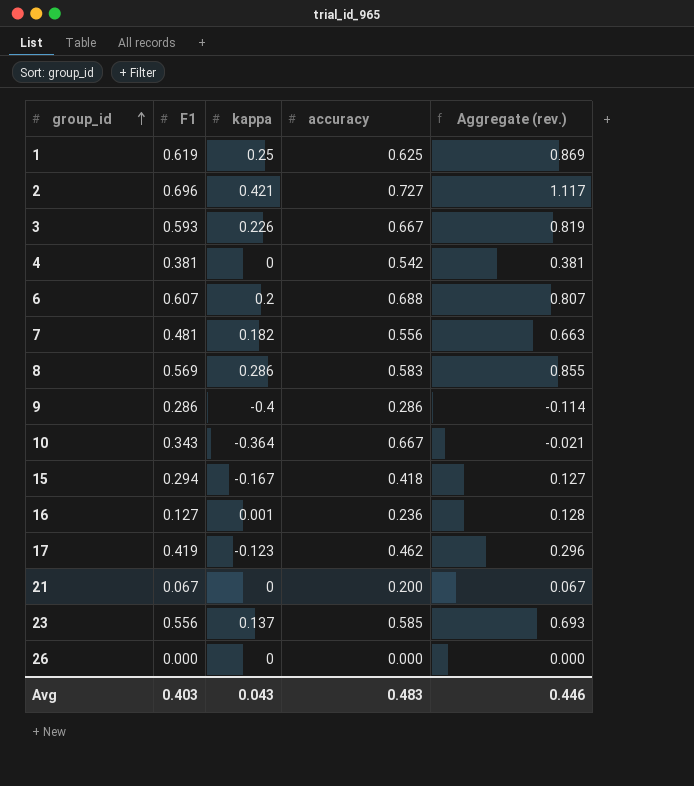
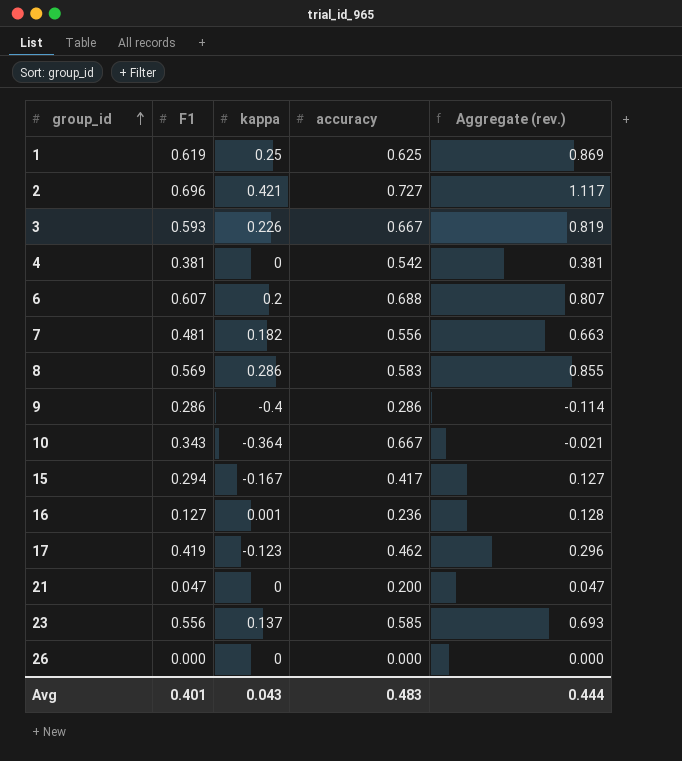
15 | accuracy: 0.418 -> 0.417
21 | F1: 0.067 -> 0.047
21 | Aggregate (rev.): 0.067 -> 0.047
Avg | F1: 0.403 -> 0.401
Avg | Aggregate (rev.): 0.446 -> 0.444

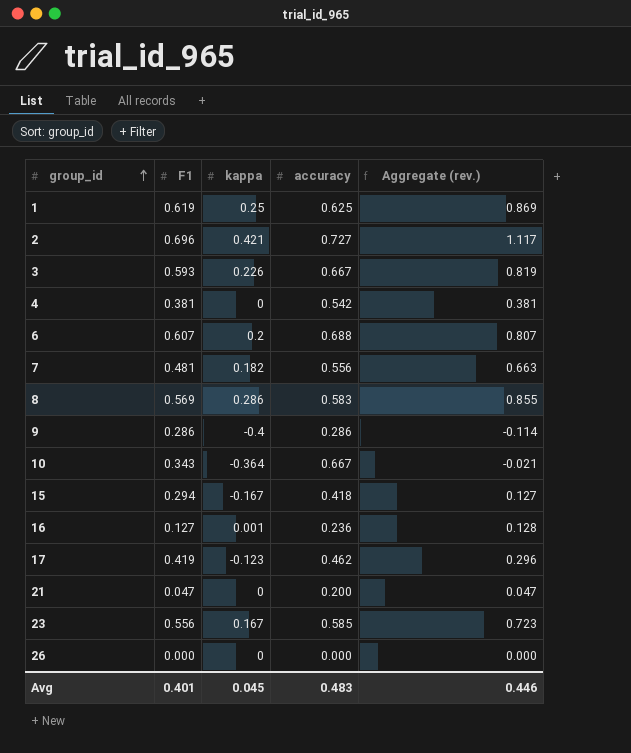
15 | accuracy: 0.417 -> 0.418
23 | kappa: 0.137 -> 0.167
23 | Aggregate (rev.): 0.693 -> 0.723
Avg | kappa: 0.043 -> 0.045
Avg | Aggregate (rev.): 0.444 -> 0.446

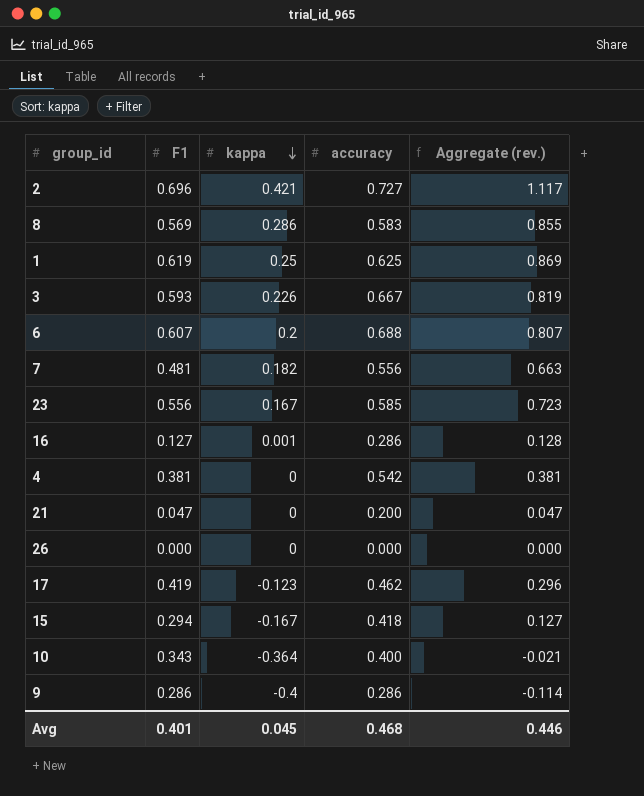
row order: group_id ascending -> kappa descending
16 | accuracy: 0.236 -> 0.286
10 | accuracy: 0.667 -> 0.400
Avg | accuracy: 0.483 -> 0.468

